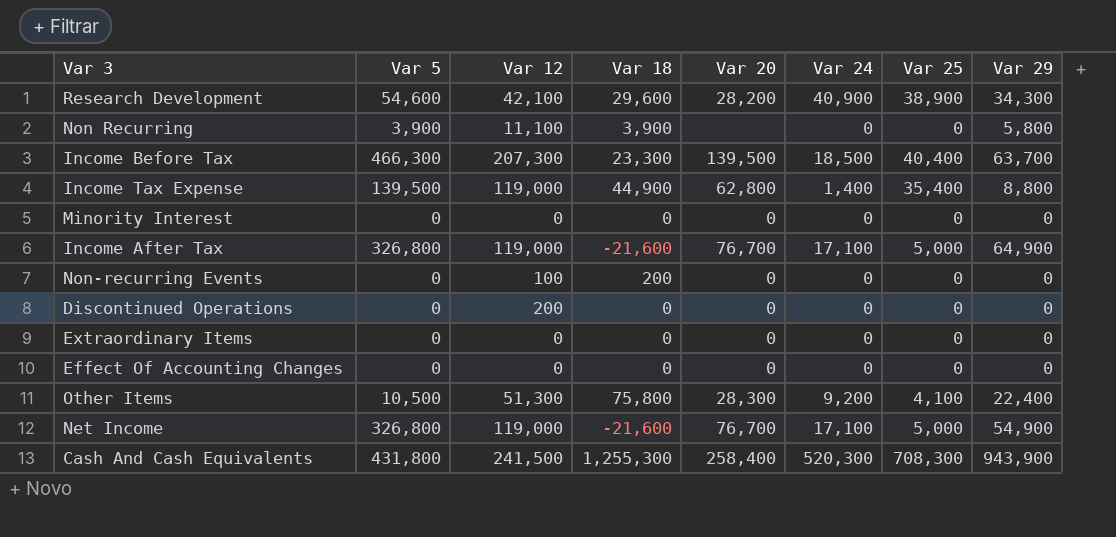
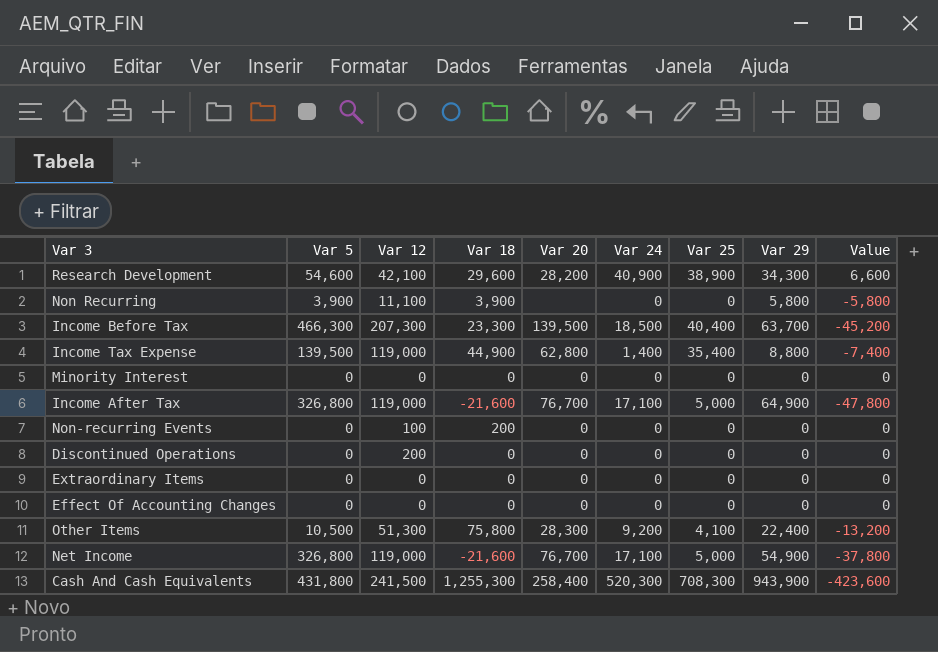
column Value | formula: none -> [Var 24] - [Var 29]

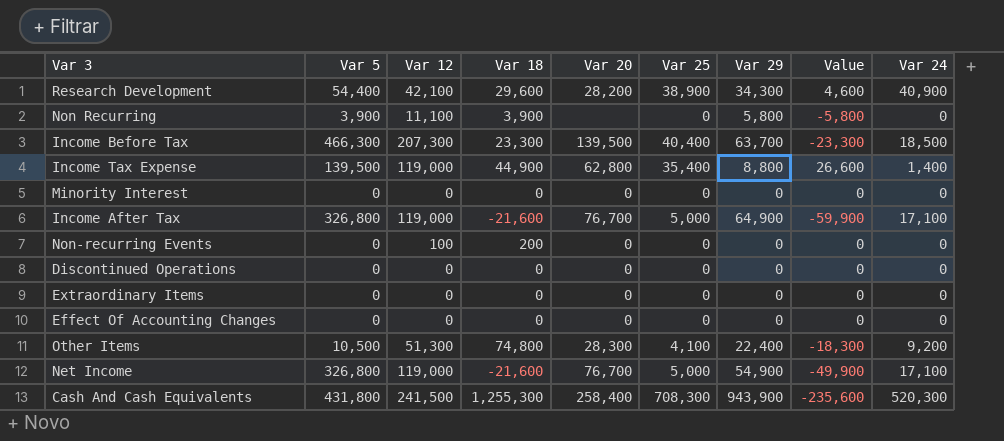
column Value | formula: [Var 24] - [Var 29] -> [Var 25] - [Var 29]
column Var 24 | position: 6 -> 9
Research Development | Var 5: 54,600 -> 54,400
Discontinued Operations | Var 12: 200 -> 0
Other Items | Var 18: 75,800 -> 74,800

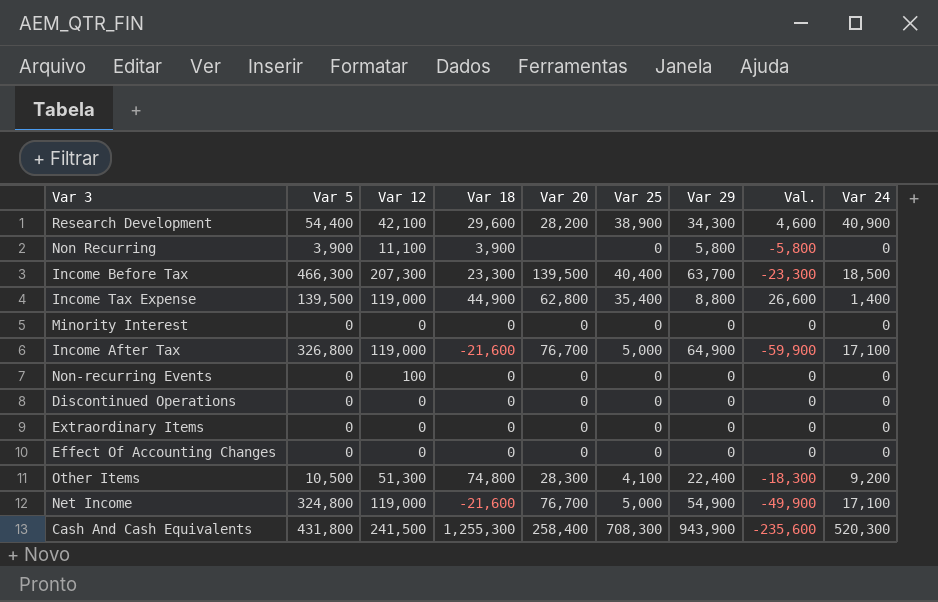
column name: Value -> Val.
Non-recurring Events | Var 18: 200 -> 0
Net Income | Var 5: 326,800 -> 324,800

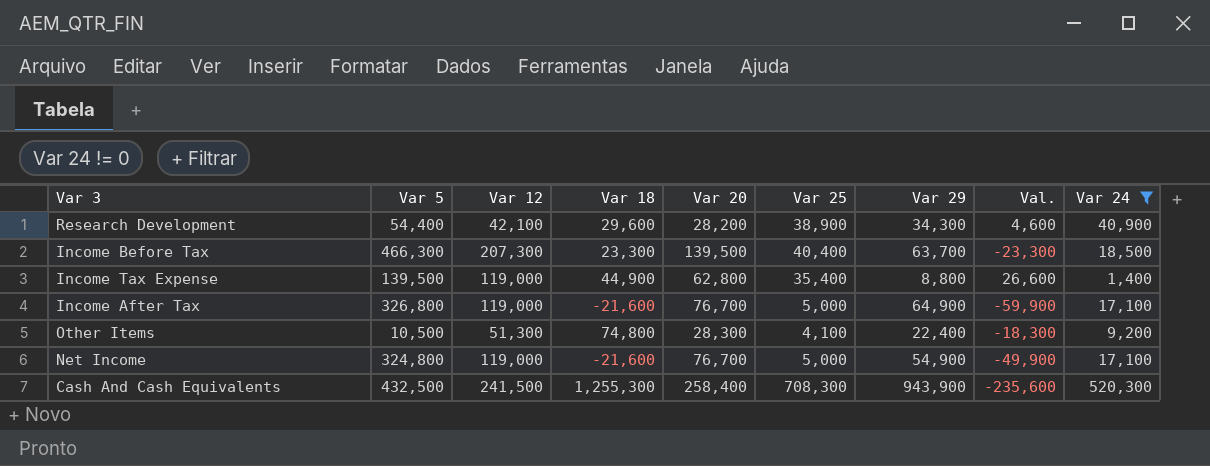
filter: none -> Var 24 != 0
Cash And Cash Equivalents | Var 5: 431,800 -> 432,500

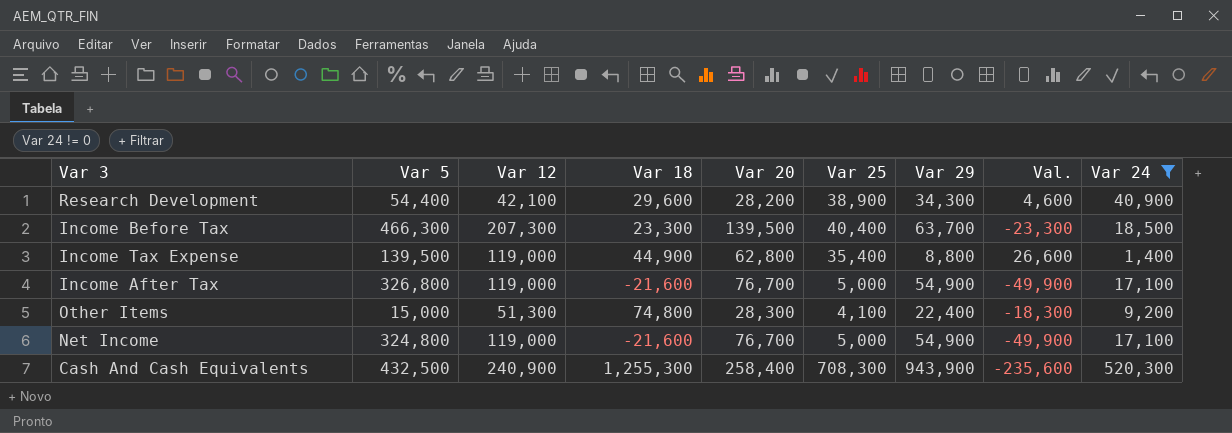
Income After Tax | Var 29: 64,900 -> 54,900
Income After Tax | Val.: -59,900 -> -49,900
Other Items | Var 5: 10,500 -> 15,000
Cash And Cash Equivalents | Var 12: 241,500 -> 240,900

